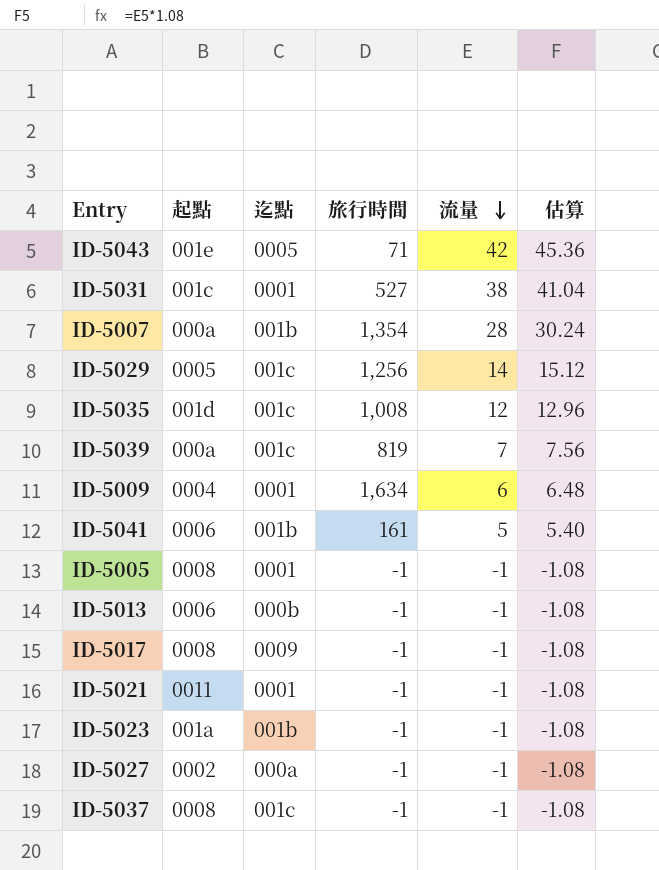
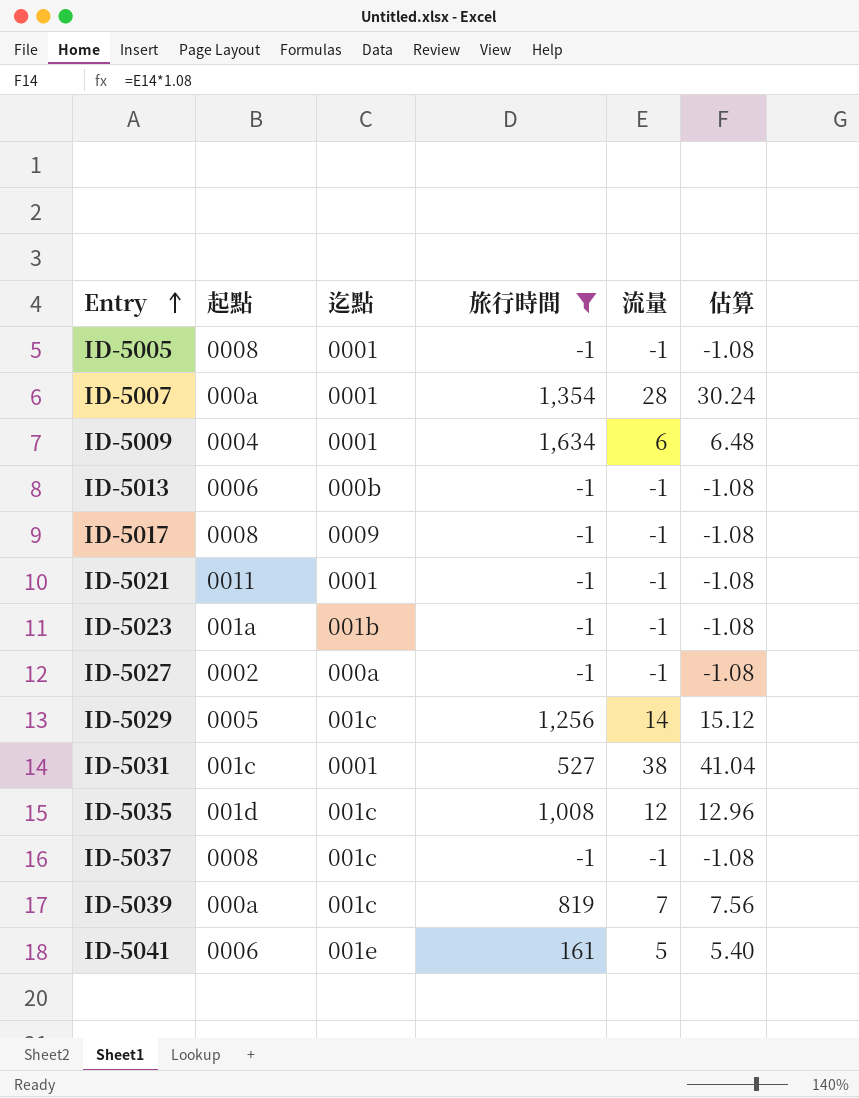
filter: none -> 旅行時間 != 71
row order: 流量 descending -> Entry ascending
ID-5007 | 迄點: 001b -> 0001
ID-5041 | 迄點: 001b -> 001e

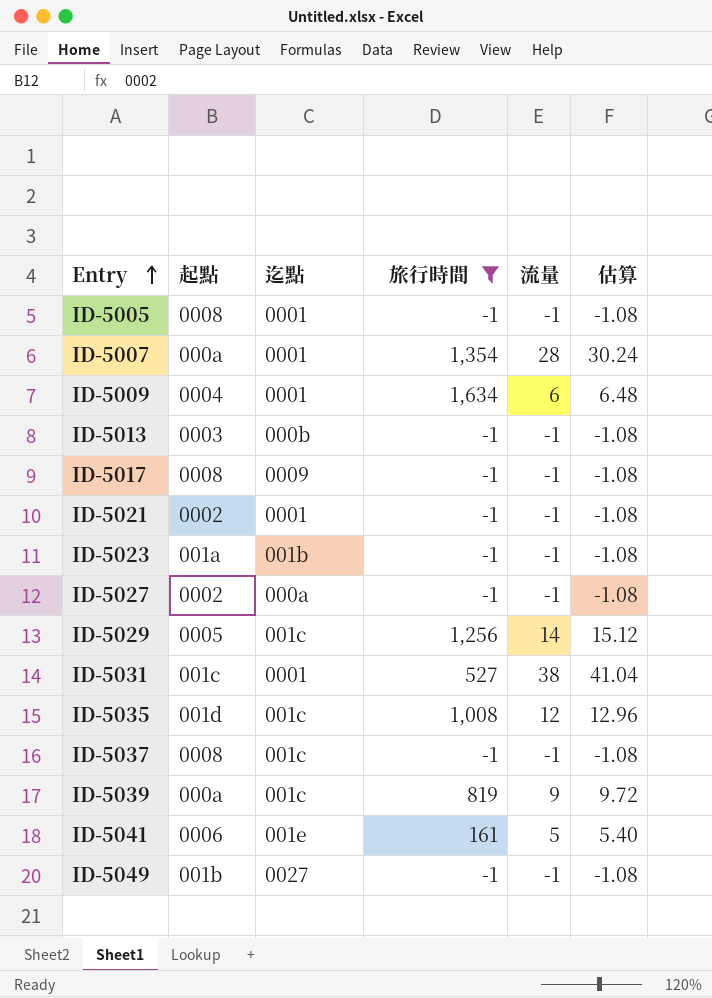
ID-5013 | 起點: 0006 -> 0003
ID-5021 | 起點: 0011 -> 0002
ID-5039 | 流量: 7 -> 9
ID-5039 | 估算: 7.56 -> 9.72
row ID-5049: none -> 001b | 0027 | -1 | -1 | -1.08

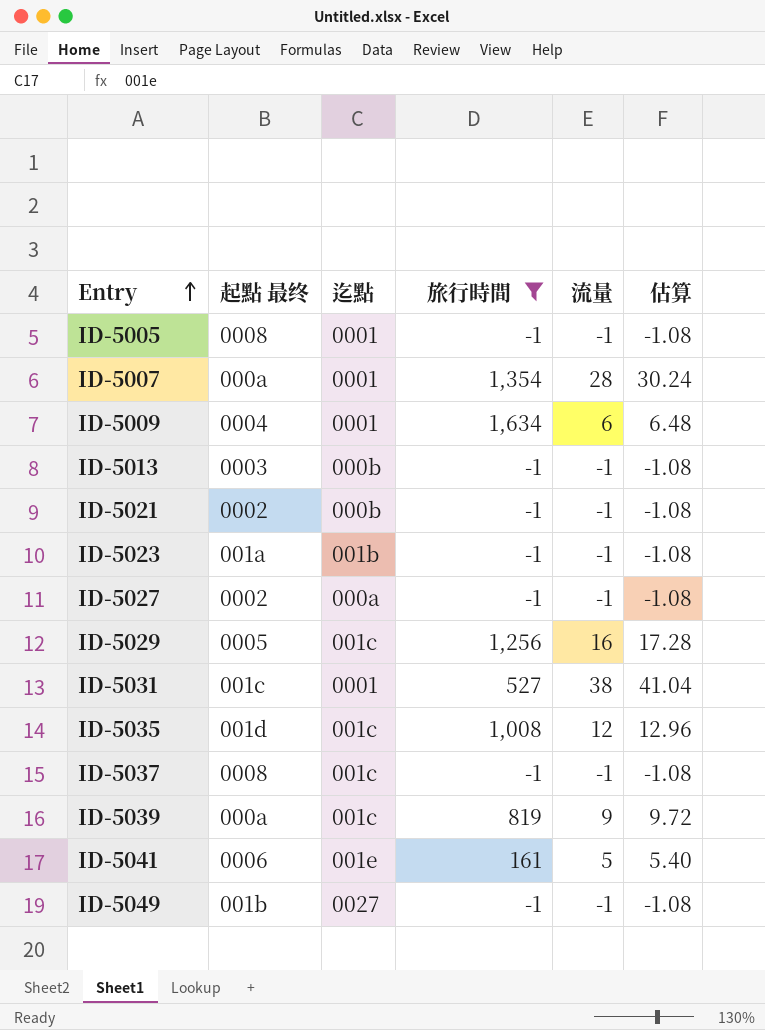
column name: 起點 -> 起點 最终
row ID-5017: 0008 | 0009 | -1 | -1 | -1.08 -> none
ID-5021 | 迄點: 0001 -> 000b
ID-5029 | 流量: 14 -> 16
ID-5029 | 估算: 15.12 -> 17.28

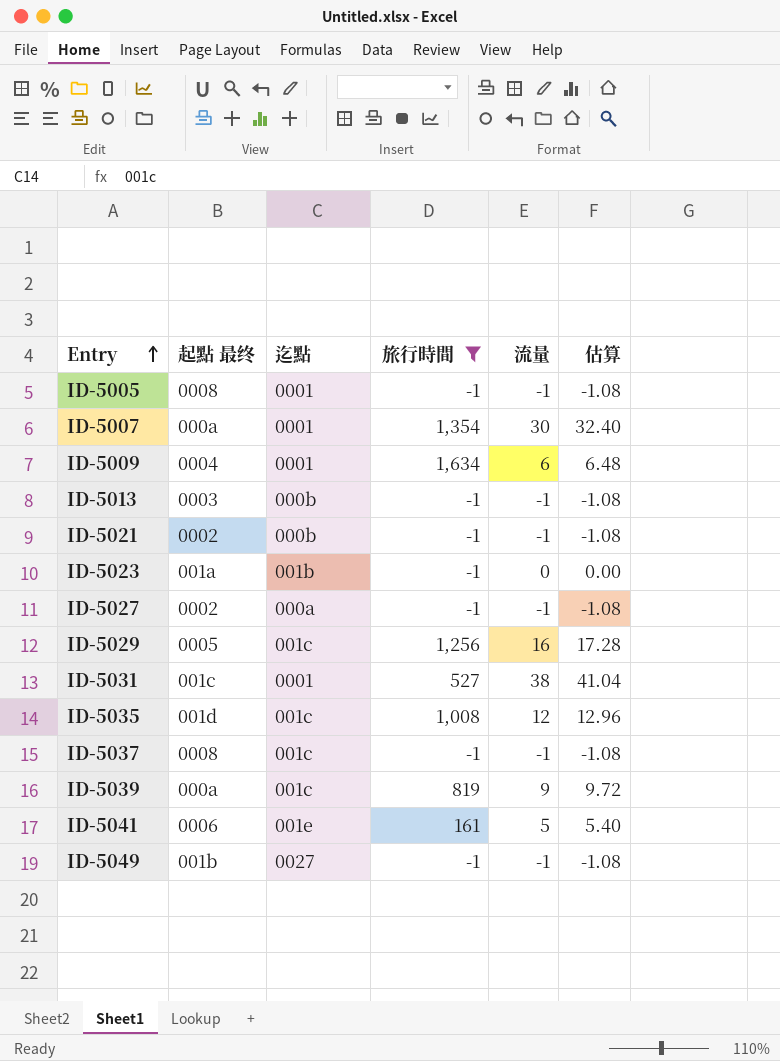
ID-5007 | 流量: 28 -> 30
ID-5007 | 估算: 30.24 -> 32.40
ID-5023 | 流量: -1 -> 0
ID-5023 | 估算: -1.08 -> 0.00

